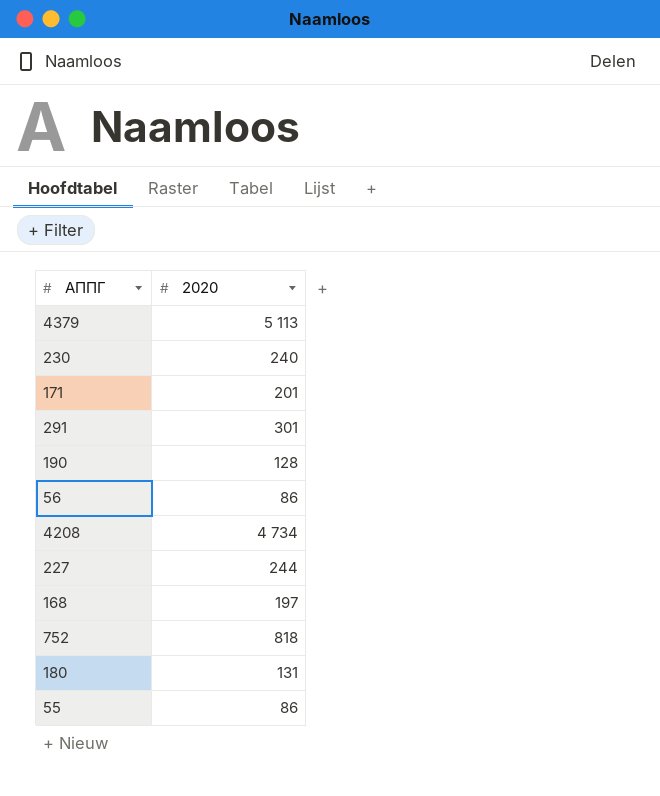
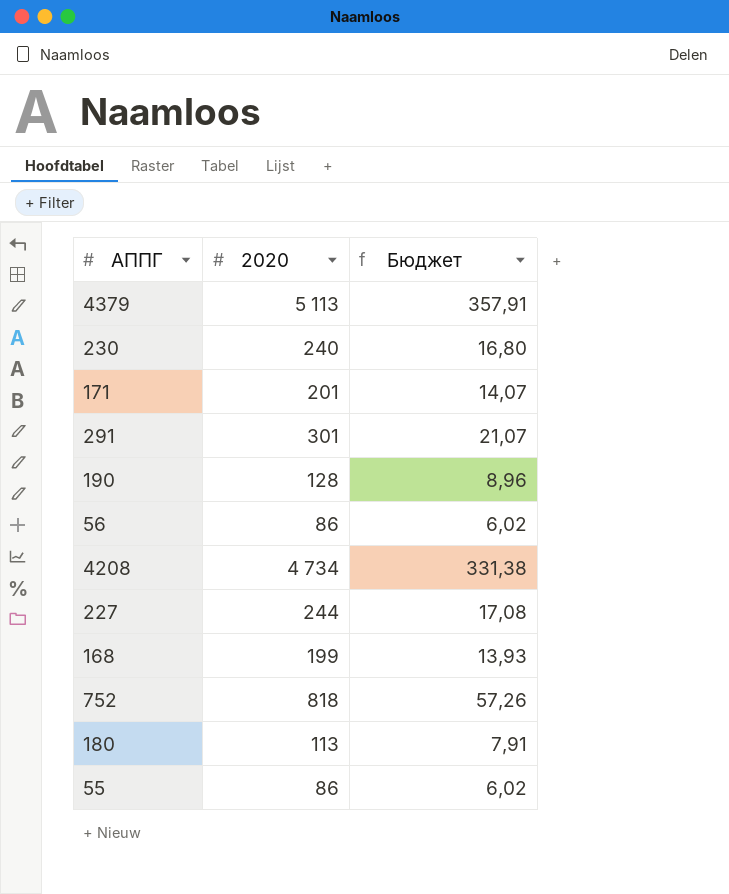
column Бюджет | formula: none -> [2020] * 0,07
168 | 2020: 197 -> 199
180 | 2020: 131 -> 113

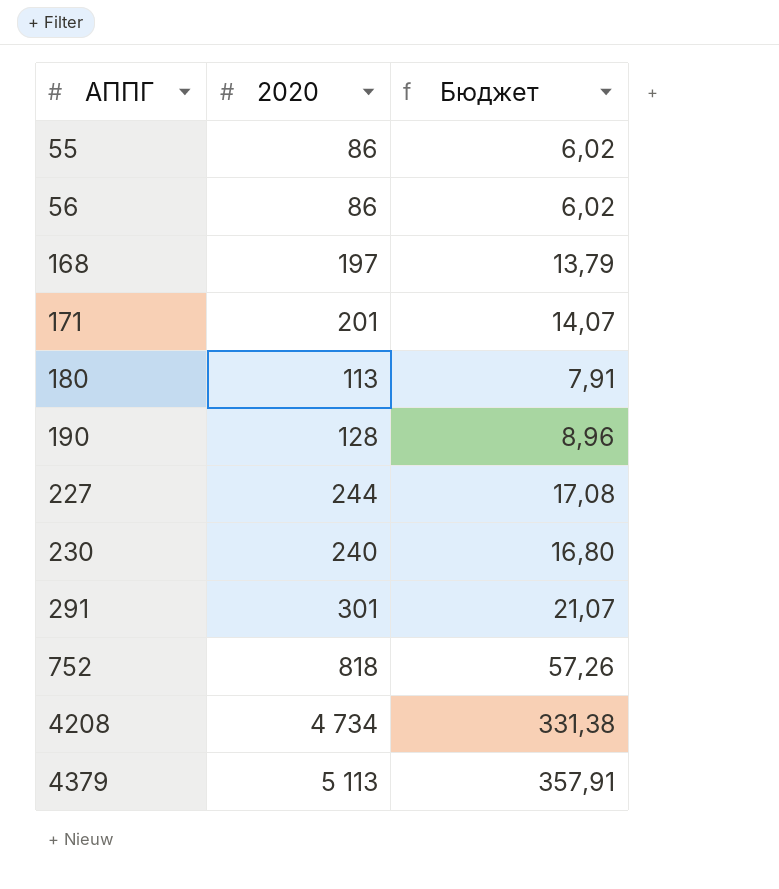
row order: none -> АППГ ascending
168 | 2020: 199 -> 197
168 | Бюджет: 13,93 -> 13,79

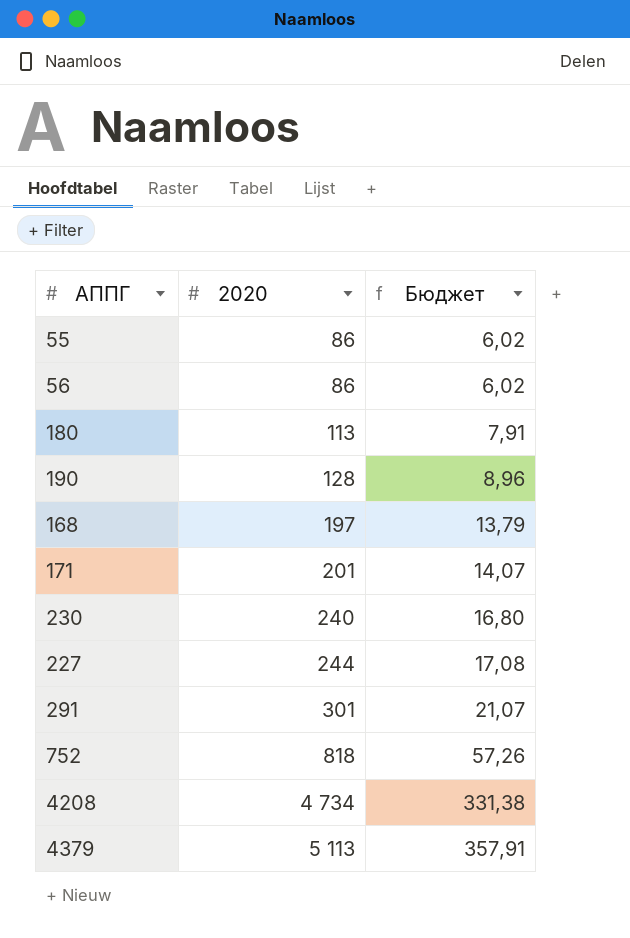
row order: АППГ ascending -> 2020 ascending

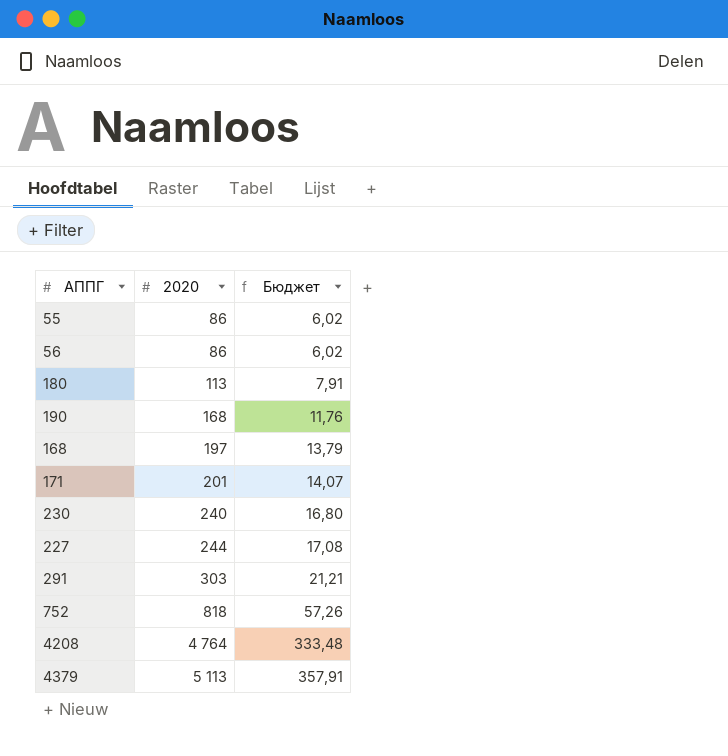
190 | 2020: 128 -> 168
190 | Бюджет: 8,96 -> 11,76
291 | 2020: 301 -> 303
291 | Бюджет: 21,07 -> 21,21
4208 | 2020: 4 734 -> 4 764
4208 | Бюджет: 331,38 -> 333,48

